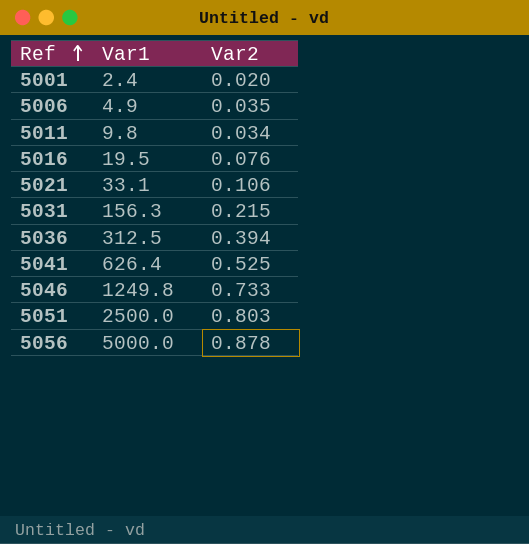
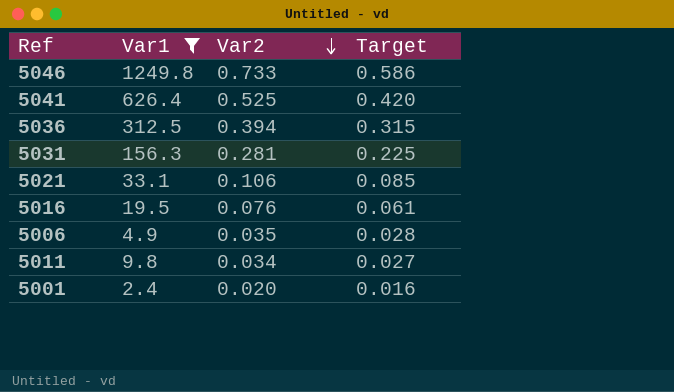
filter: none -> Var1 <= 1249.8
row order: Ref ascending -> Var2 descending
column Target | formula: none -> [Var2] * 0.8
5031 | Var2: 0.215 -> 0.281

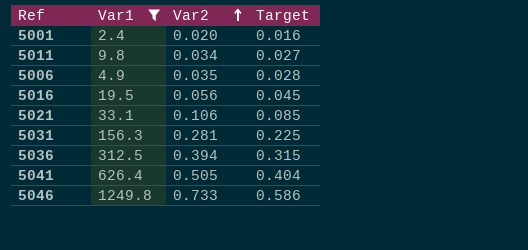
row order: Var2 descending -> Var2 ascending
5016 | Var2: 0.076 -> 0.056
5016 | Target: 0.061 -> 0.045
5041 | Var2: 0.525 -> 0.505
5041 | Target: 0.420 -> 0.404

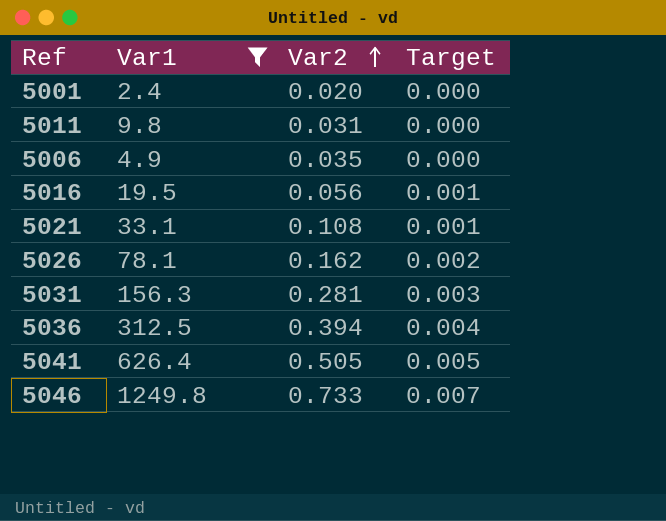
column Target | formula: [Var2] * 0.8 -> [Var2] * 0.01
5011 | Var2: 0.034 -> 0.031
5021 | Var2: 0.106 -> 0.108
row 5026: none -> 78.1 | 0.162 | 0.002

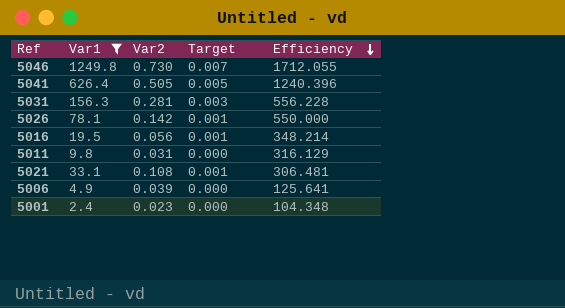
row order: Var2 ascending -> Efficiency descending
column Efficiency | formula: none -> [Var1] / [Var2]
row 5036: 312.5 | 0.394 | 0.004 -> none
5046 | Var2: 0.733 -> 0.730
5026 | Var2: 0.162 -> 0.142
5026 | Target: 0.002 -> 0.001
5006 | Var2: 0.035 -> 0.039
5001 | Var2: 0.020 -> 0.023

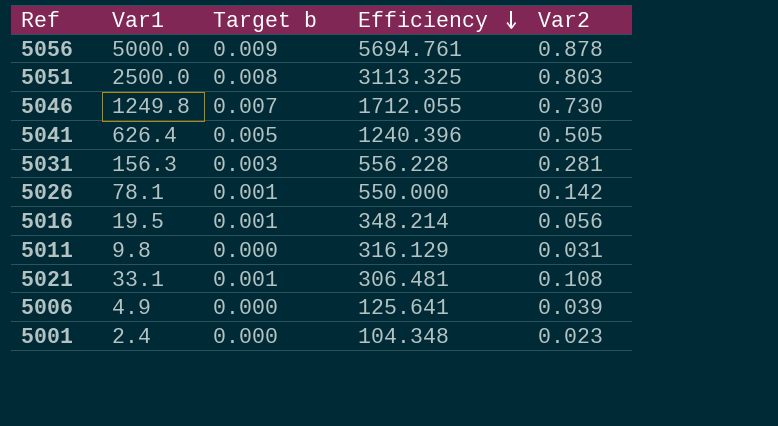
filter: Var1 <= 1249.8 -> none
column name: Target -> Target b
column Var2 | position: 3 -> 5

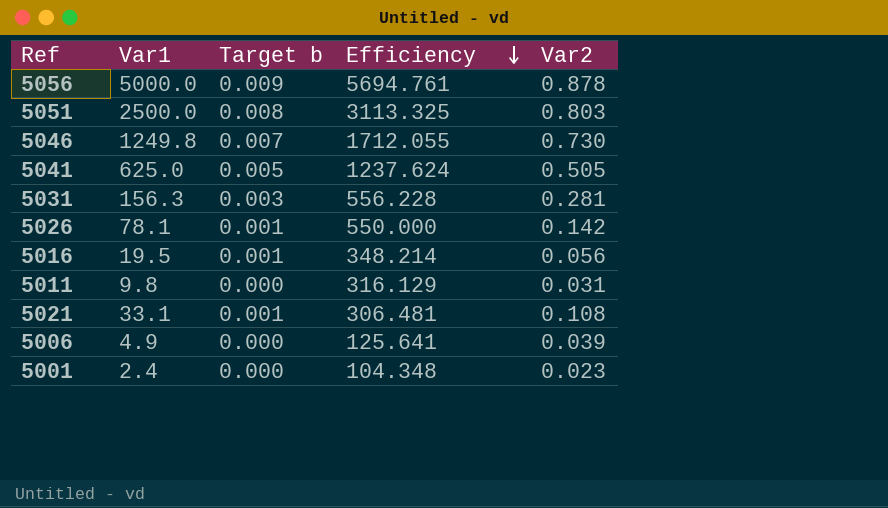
5041 | Var1: 626.4 -> 625.0
5041 | Efficiency: 1240.396 -> 1237.624

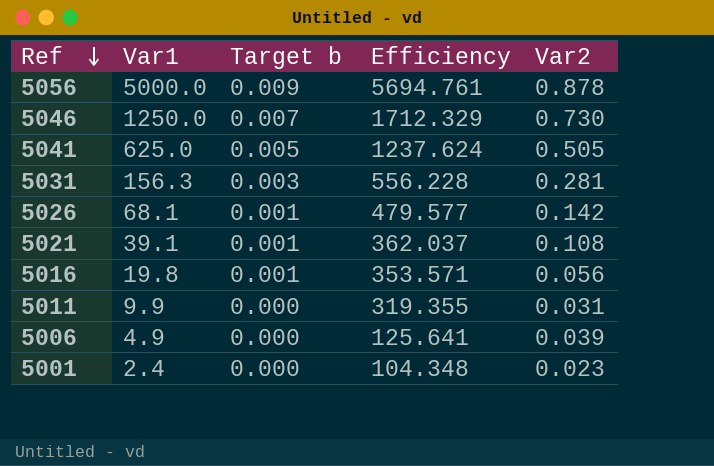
row order: Efficiency descending -> Ref descending
row 5051: 2500.0 | 0.008 | 3113.325 | 0.803 -> none
5046 | Var1: 1249.8 -> 1250.0
5046 | Efficiency: 1712.055 -> 1712.329
5026 | Var1: 78.1 -> 68.1
5026 | Efficiency: 550.000 -> 479.577
5021 | Var1: 33.1 -> 39.1
5021 | Efficiency: 306.481 -> 362.037
5016 | Var1: 19.5 -> 19.8
5016 | Efficiency: 348.214 -> 353.571
5011 | Var1: 9.8 -> 9.9
5011 | Efficiency: 316.129 -> 319.355

